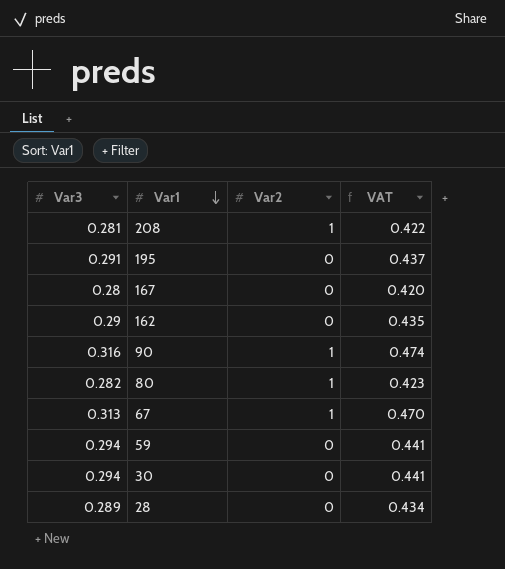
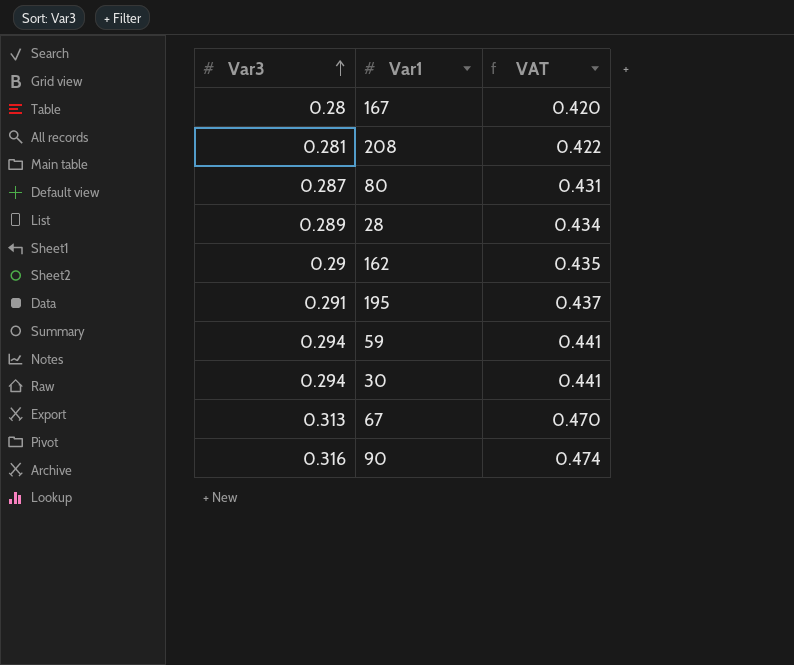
row order: Var1 descending -> Var3 ascending
column Var2 | position: 3 -> none
80 | Var3: 0.282 -> 0.287
80 | VAT: 0.423 -> 0.431

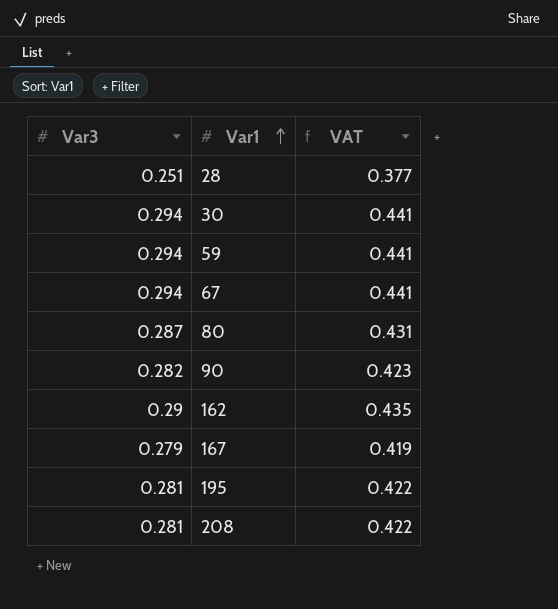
row order: Var3 ascending -> Var1 ascending
28 | Var3: 0.289 -> 0.251
28 | VAT: 0.434 -> 0.377
67 | Var3: 0.313 -> 0.294
67 | VAT: 0.470 -> 0.441
90 | Var3: 0.316 -> 0.282
90 | VAT: 0.474 -> 0.423
167 | Var3: 0.28 -> 0.279
167 | VAT: 0.420 -> 0.419
195 | Var3: 0.291 -> 0.281
195 | VAT: 0.437 -> 0.422

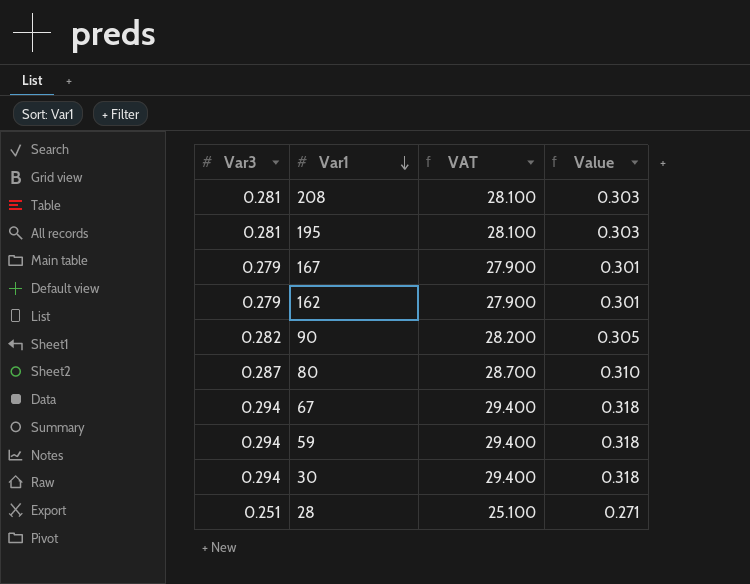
row order: Var1 ascending -> Var1 descending
column VAT | formula: [Var3] * 1.5 -> [Var3] * 100
column Value | formula: none -> [Var3] * 1.08
162 | Var3: 0.29 -> 0.279

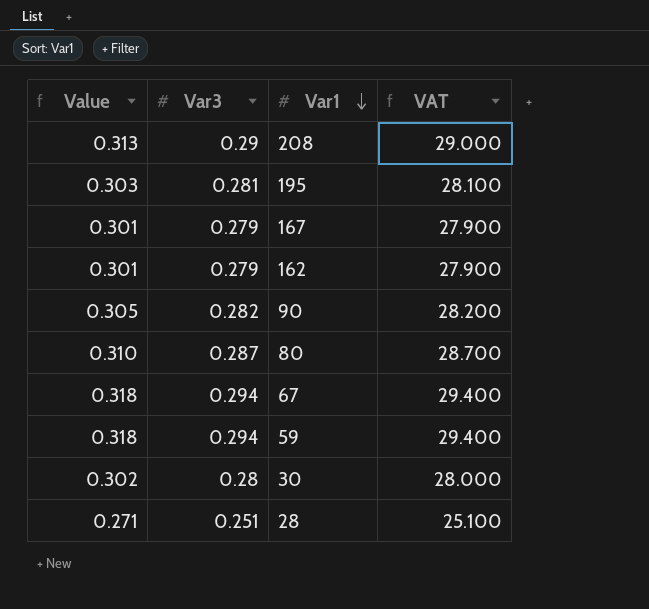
column Value | position: 4 -> 1
208 | Value: 0.303 -> 0.313
208 | Var3: 0.281 -> 0.29
208 | VAT: 28.100 -> 29.000
30 | Value: 0.318 -> 0.302
30 | Var3: 0.294 -> 0.28
30 | VAT: 29.400 -> 28.000

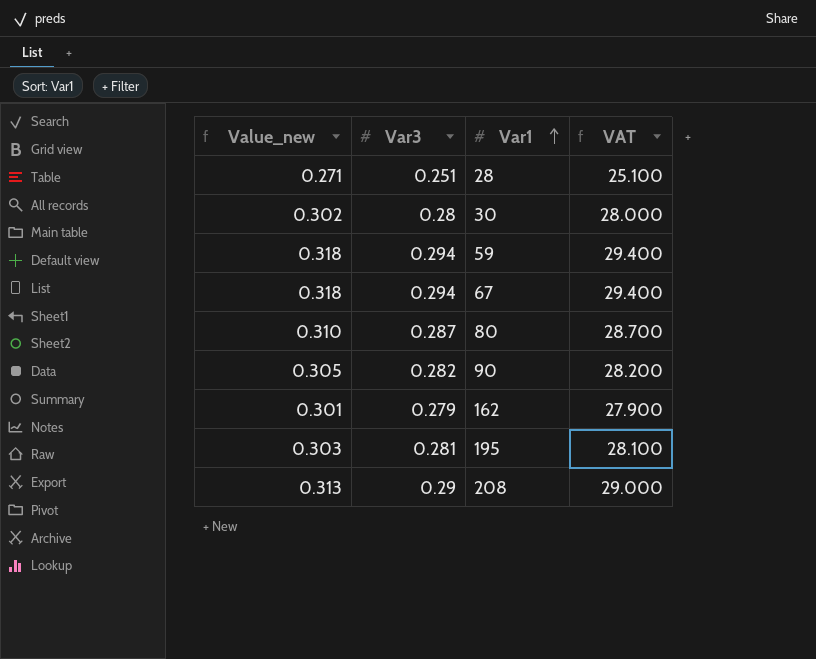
row order: Var1 descending -> Var1 ascending
column name: Value -> Value_new
row 167: 0.301 | 0.279 | 27.900 -> none

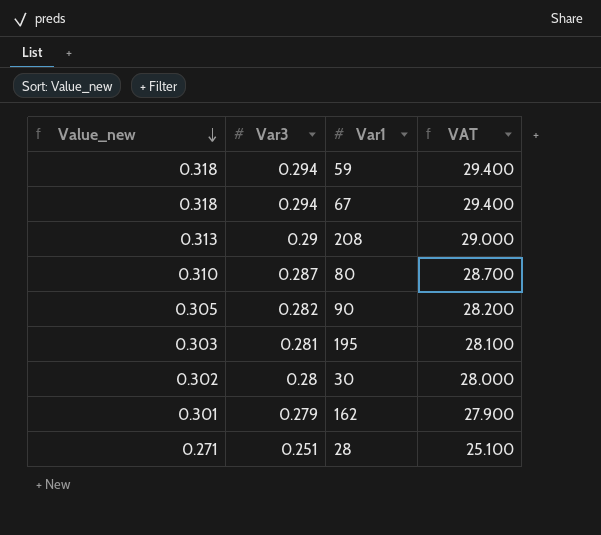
row order: Var1 ascending -> Value_new descending

